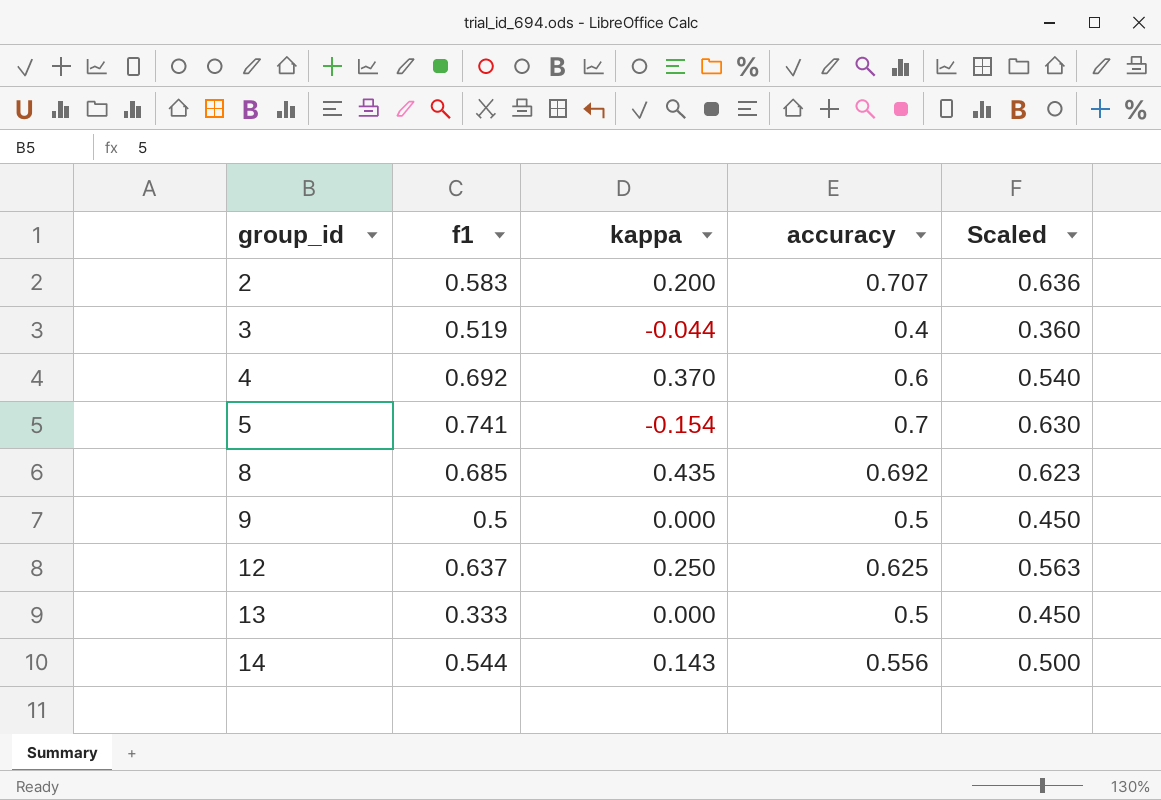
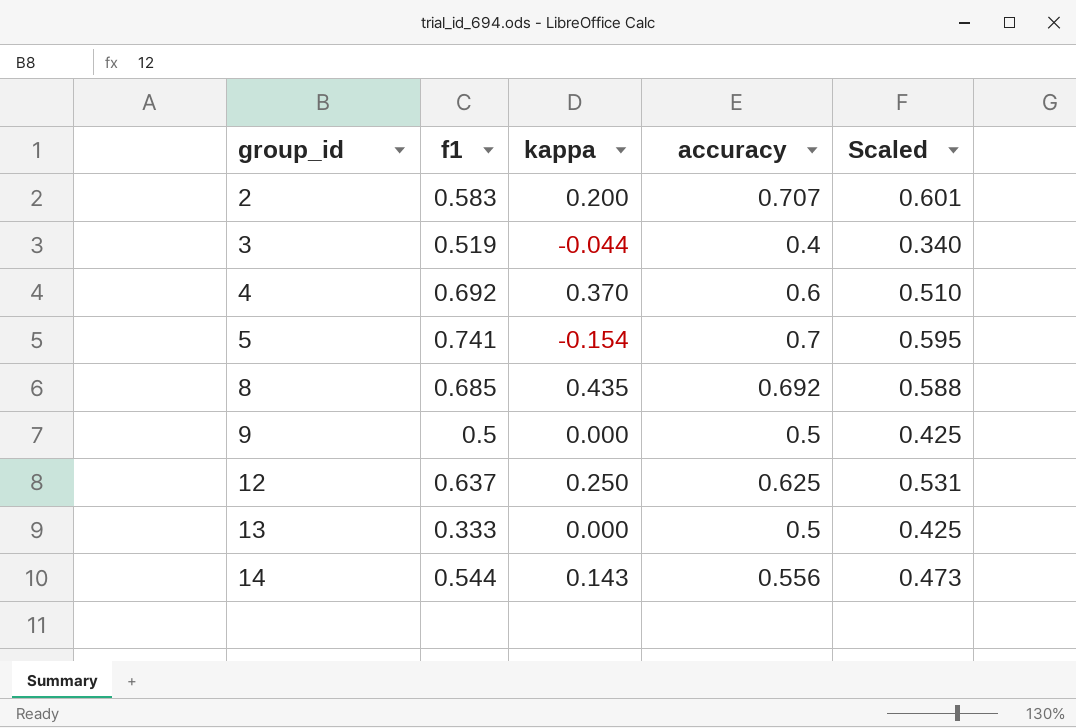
column Scaled | formula: [accuracy] * 0.9 -> [accuracy] * 0.85

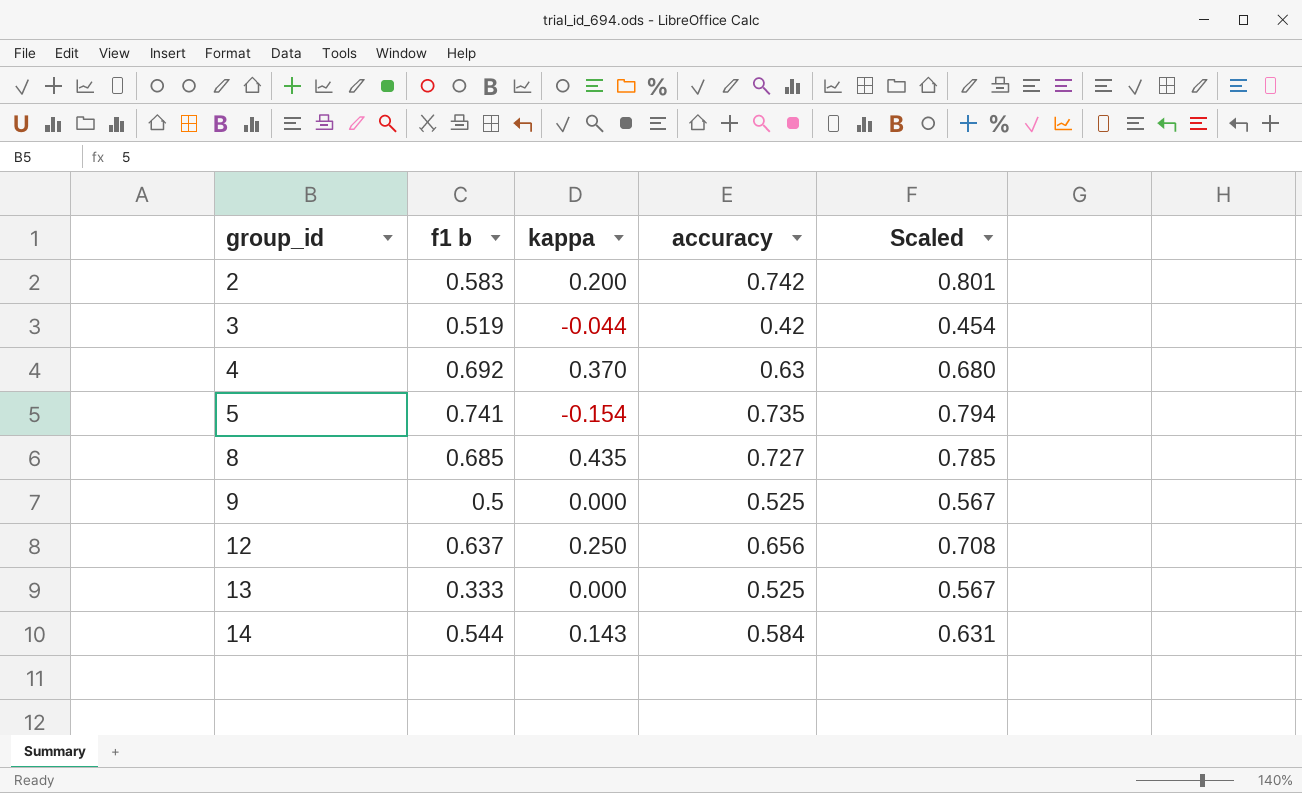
column name: f1 -> f1 b
column Scaled | formula: [accuracy] * 0.85 -> [accuracy] * 1.08
2 | accuracy: 0.707 -> 0.742
3 | accuracy: 0.4 -> 0.42
4 | accuracy: 0.6 -> 0.63
5 | accuracy: 0.7 -> 0.735
8 | accuracy: 0.692 -> 0.727
9 | accuracy: 0.5 -> 0.525
12 | accuracy: 0.625 -> 0.656
13 | accuracy: 0.5 -> 0.525
14 | accuracy: 0.556 -> 0.584

